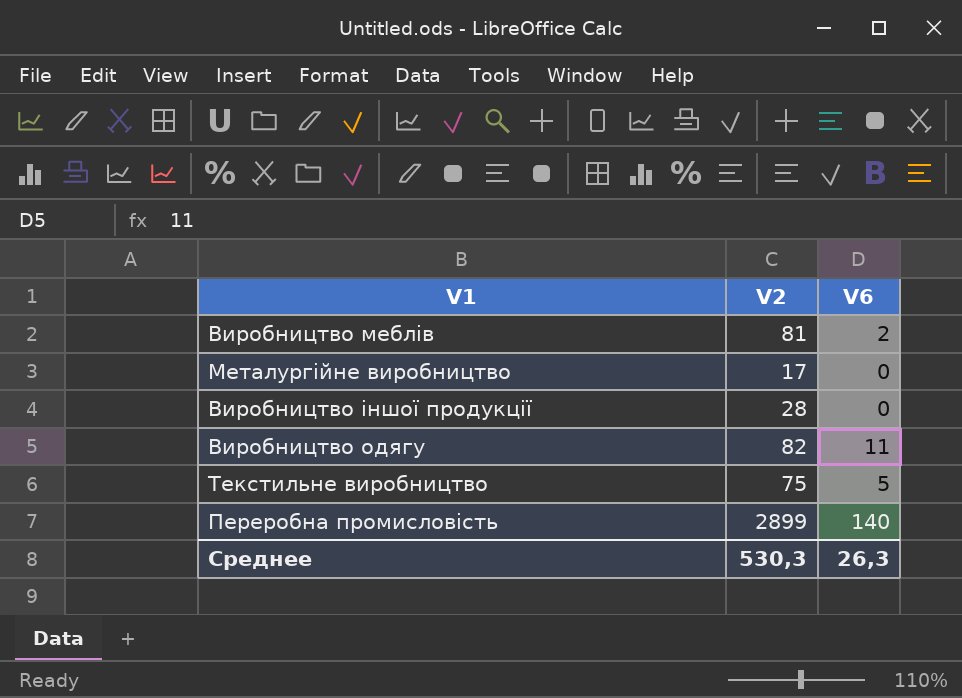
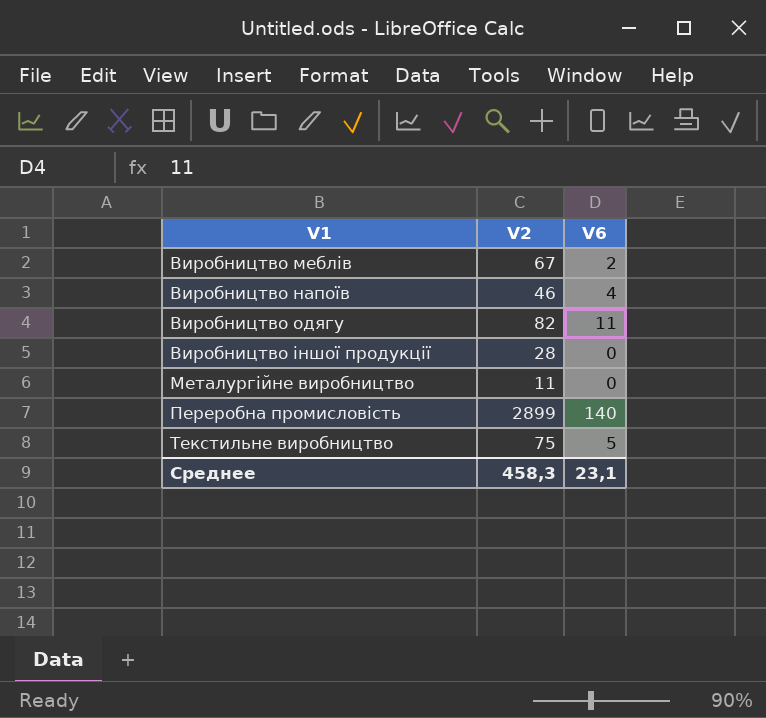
row order: none -> V1 ascending
Виробництво меблів | V2: 81 -> 67
row Виробництво напоїв: none -> 46 | 4
Металургійне виробництво | V2: 17 -> 11
Среднее | V2: 530,3 -> 458,3
Среднее | V6: 26,3 -> 23,1

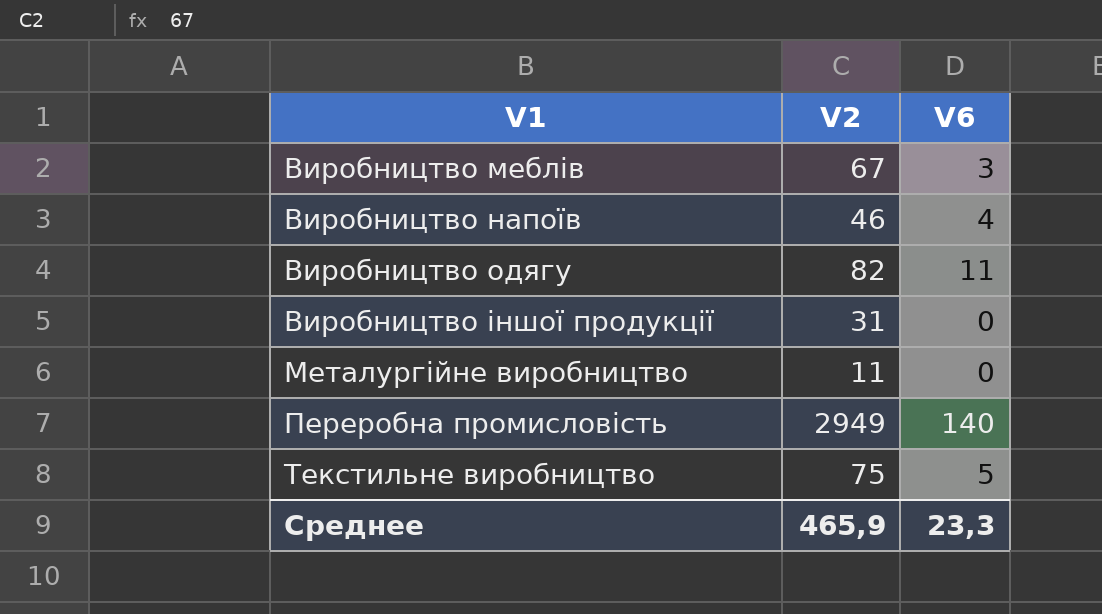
Виробництво меблів | V6: 2 -> 3
Виробництво іншої продукції | V2: 28 -> 31
Переробна промисловість | V2: 2899 -> 2949
Среднее | V2: 458,3 -> 465,9
Среднее | V6: 23,1 -> 23,3

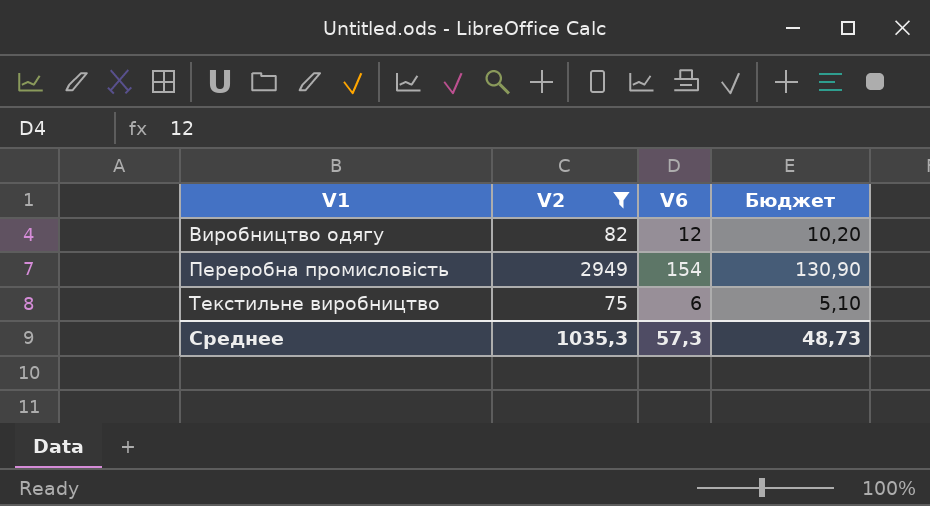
filter: none -> V2 >= 75
column Бюджет | formula: none -> [V6] * 0,85
Виробництво одягу | V6: 11 -> 12
Переробна промисловість | V6: 140 -> 154
Текстильне виробництво | V6: 5 -> 6
Среднее | V2: 465,9 -> 1035,3
Среднее | V6: 23,3 -> 57,3

